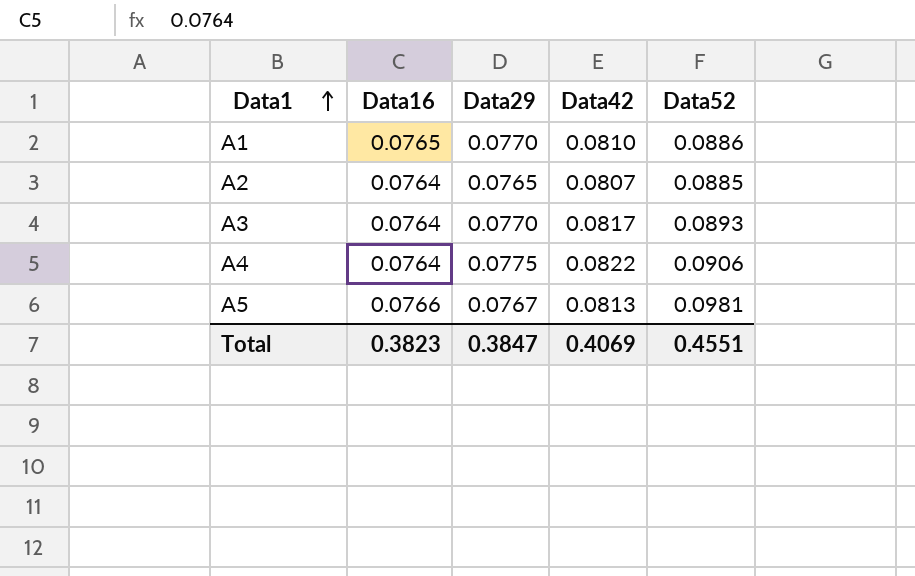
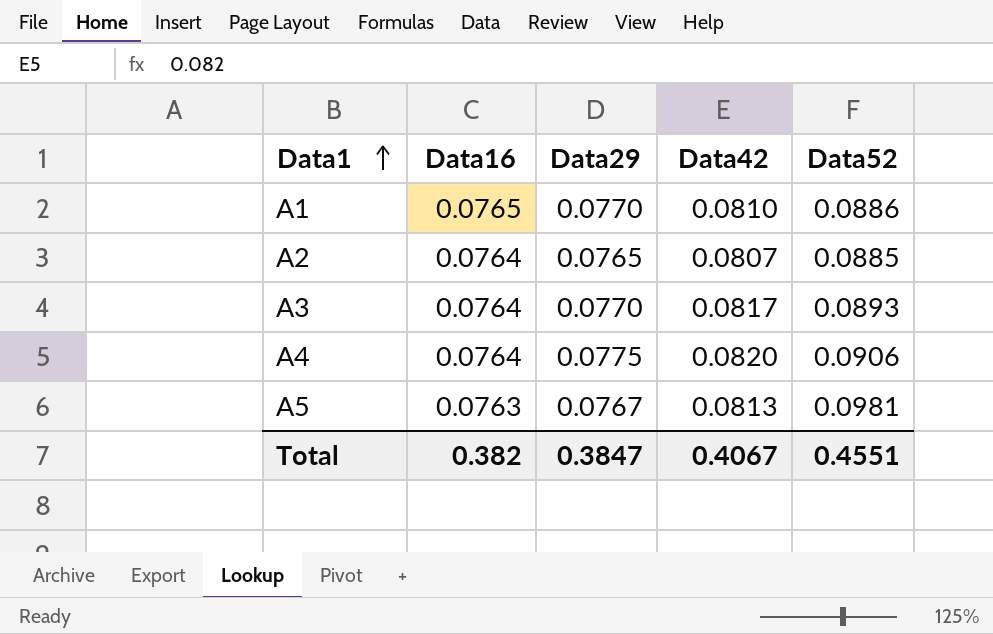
A4 | Data42: 0.0822 -> 0.0820
A5 | Data16: 0.0766 -> 0.0763
Total | Data16: 0.3823 -> 0.382
Total | Data42: 0.4069 -> 0.4067

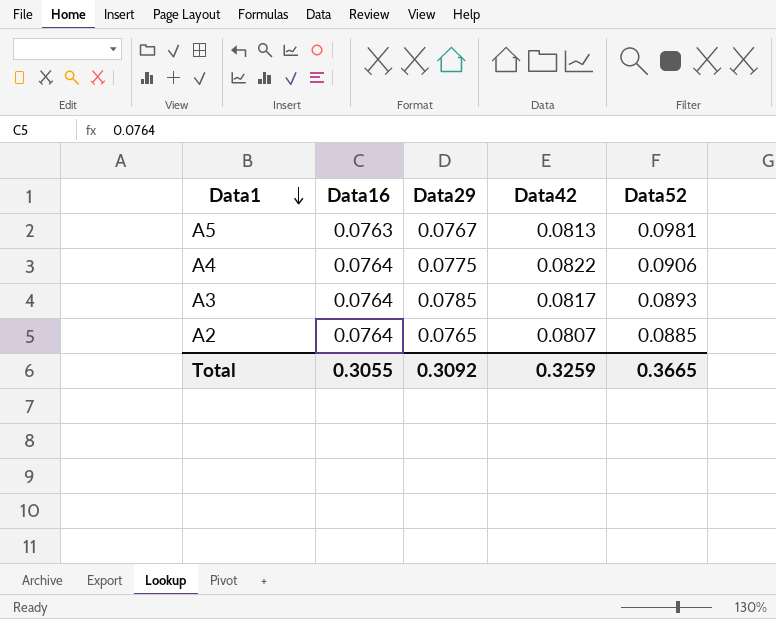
row order: Data1 ascending -> Data1 descending
row A1: 0.0765 | 0.0770 | 0.0810 | 0.0886 -> none
A4 | Data42: 0.0820 -> 0.0822
A3 | Data29: 0.0770 -> 0.0785
Total | Data16: 0.382 -> 0.3055
Total | Data29: 0.3847 -> 0.3092
Total | Data42: 0.4067 -> 0.3259
Total | Data52: 0.4551 -> 0.3665

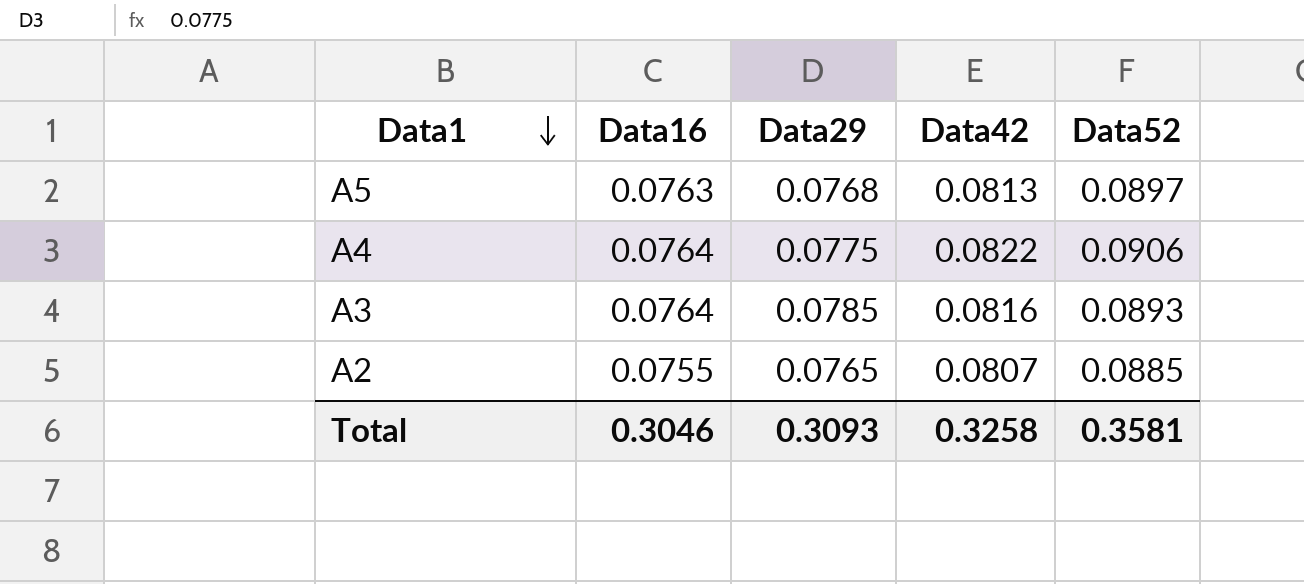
A5 | Data29: 0.0767 -> 0.0768
A5 | Data52: 0.0981 -> 0.0897
A3 | Data42: 0.0817 -> 0.0816
A2 | Data16: 0.0764 -> 0.0755
Total | Data16: 0.3055 -> 0.3046
Total | Data29: 0.3092 -> 0.3093
Total | Data42: 0.3259 -> 0.3258
Total | Data52: 0.3665 -> 0.3581

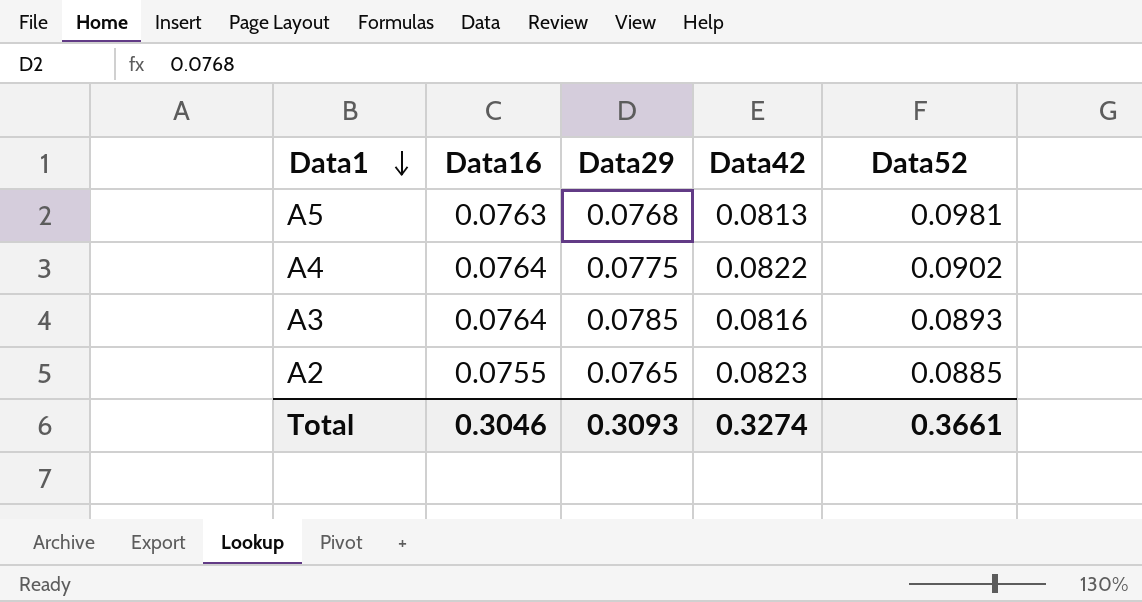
A5 | Data52: 0.0897 -> 0.0981
A4 | Data52: 0.0906 -> 0.0902
A2 | Data42: 0.0807 -> 0.0823
Total | Data42: 0.3258 -> 0.3274
Total | Data52: 0.3581 -> 0.3661

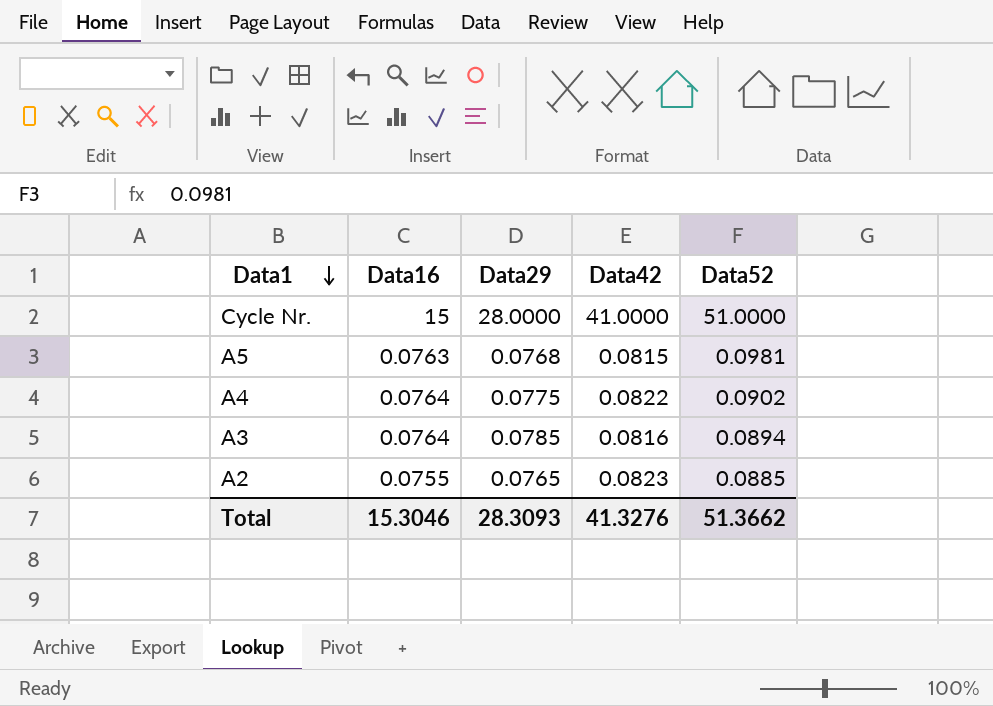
row Cycle Nr.: none -> 15 | 28.0000 | 41.0000 | 51.0000
A5 | Data42: 0.0813 -> 0.0815
A3 | Data52: 0.0893 -> 0.0894
Total | Data16: 0.3046 -> 15.3046
Total | Data29: 0.3093 -> 28.3093
Total | Data42: 0.3274 -> 41.3276
Total | Data52: 0.3661 -> 51.3662

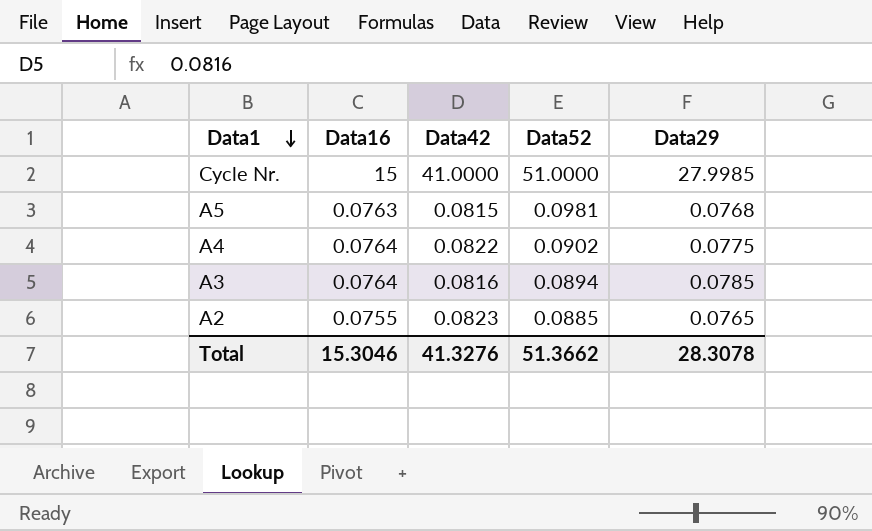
column Data29 | position: 3 -> 5
Cycle Nr. | Data29: 28.0000 -> 27.9985
Total | Data29: 28.3093 -> 28.3078

